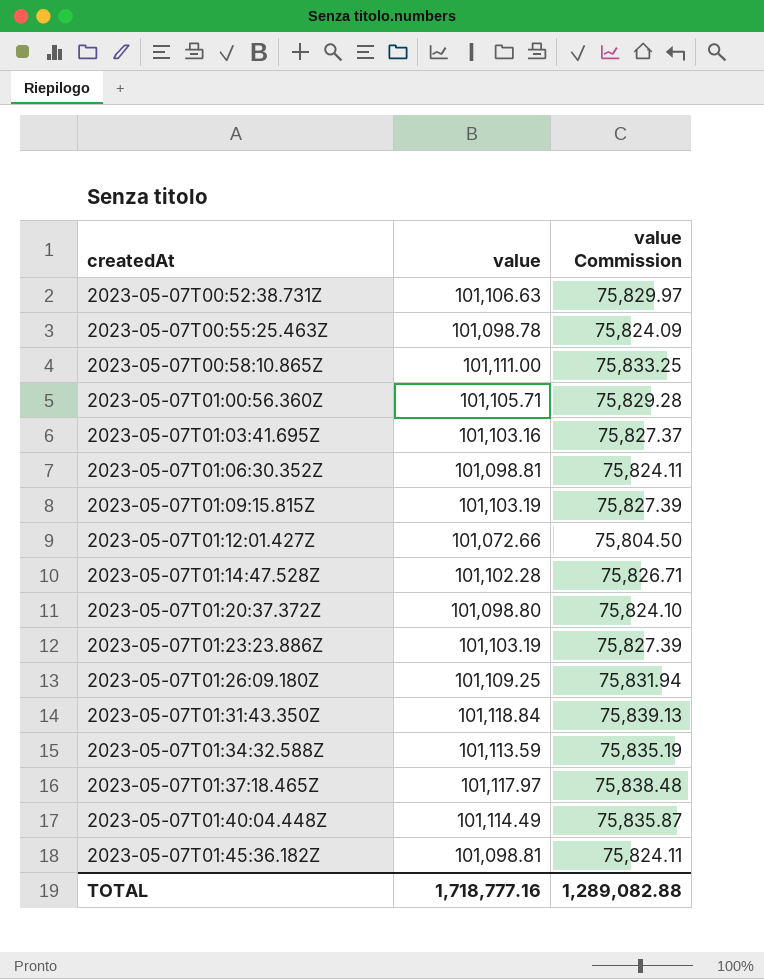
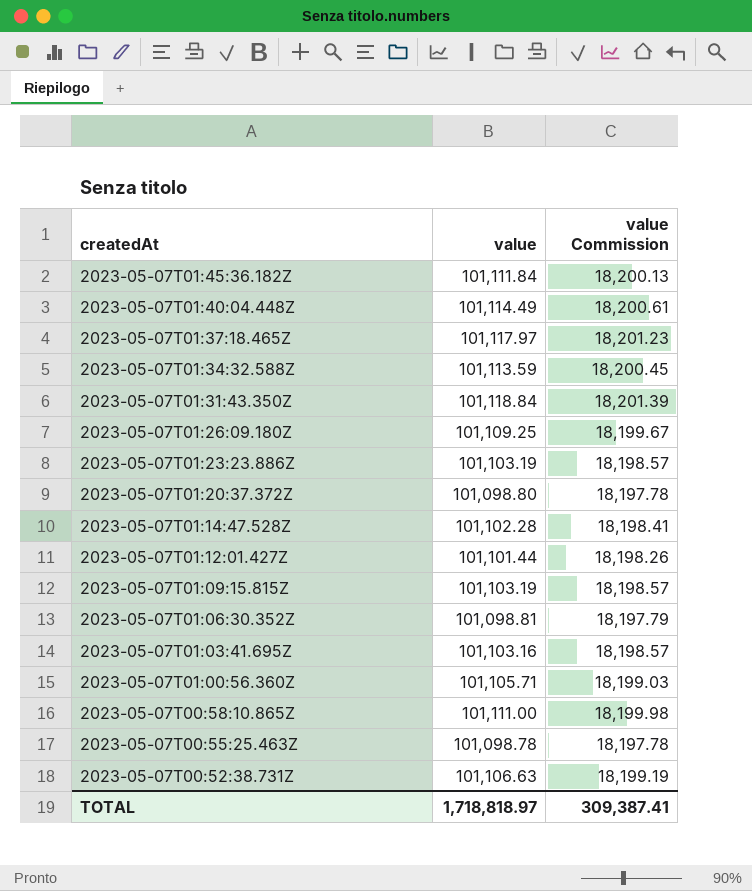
row order: createdAt ascending -> createdAt descending
column value Commission | formula: [value] * 0.75 -> [value] * 0.18
2023-05-07T01:45:36.182Z | value: 101,098.81 -> 101,111.84
2023-05-07T01:12:01.427Z | value: 101,072.66 -> 101,101.44
TOTAL | value: 1,718,777.16 -> 1,718,818.97
TOTAL | value Commission: 1,289,082.88 -> 309,387.41

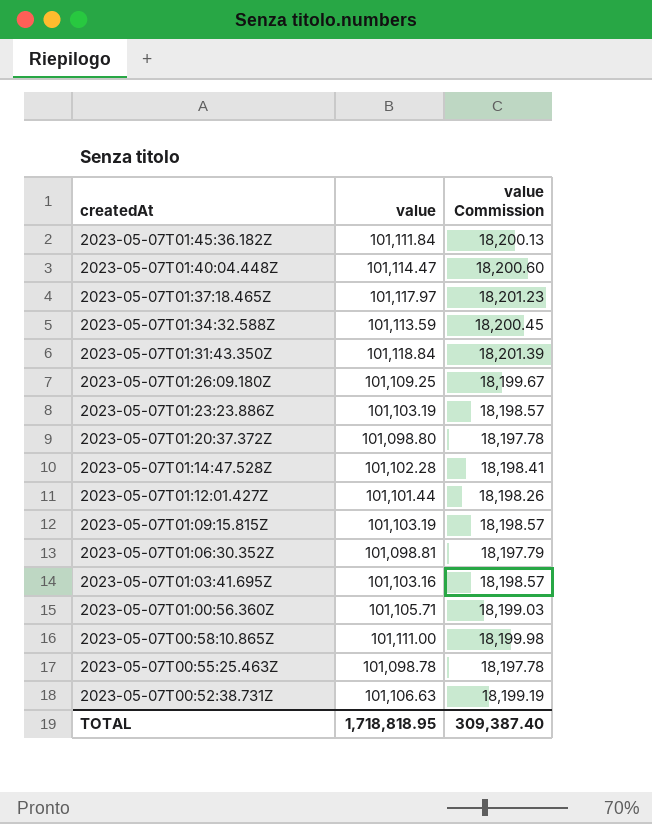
2023-05-07T01:40:04.448Z | value: 101,114.49 -> 101,114.47
2023-05-07T01:40:04.448Z | value Commission: 18,200.61 -> 18,200.60
TOTAL | value: 1,718,818.97 -> 1,718,818.95
TOTAL | value Commission: 309,387.41 -> 309,387.40

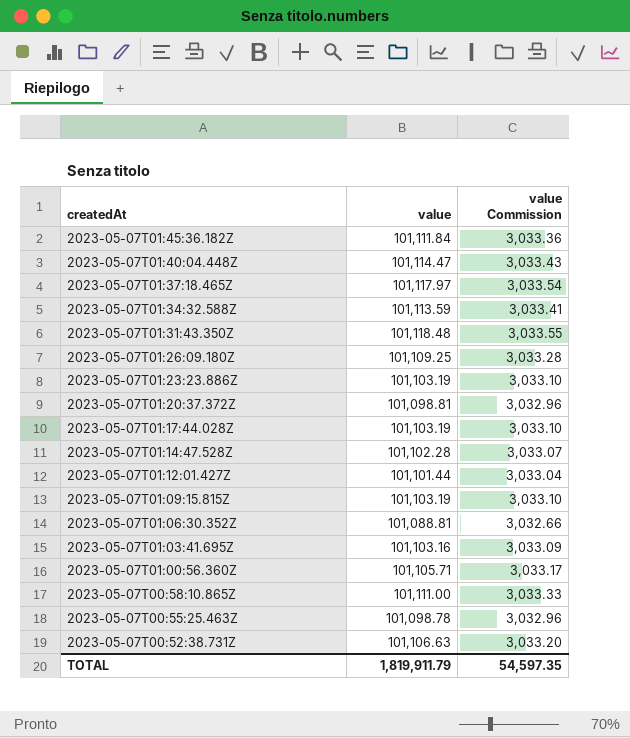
column value Commission | formula: [value] * 0.18 -> [value] * 0.03
2023-05-07T01:31:43.350Z | value: 101,118.84 -> 101,118.48
2023-05-07T01:20:37.372Z | value: 101,098.80 -> 101,098.81
row 2023-05-07T01:17:44.028Z: none -> 101,103.19 | 3,033.10
2023-05-07T01:06:30.352Z | value: 101,098.81 -> 101,088.81
TOTAL | value: 1,718,818.95 -> 1,819,911.79
TOTAL | value Commission: 309,387.40 -> 54,597.35

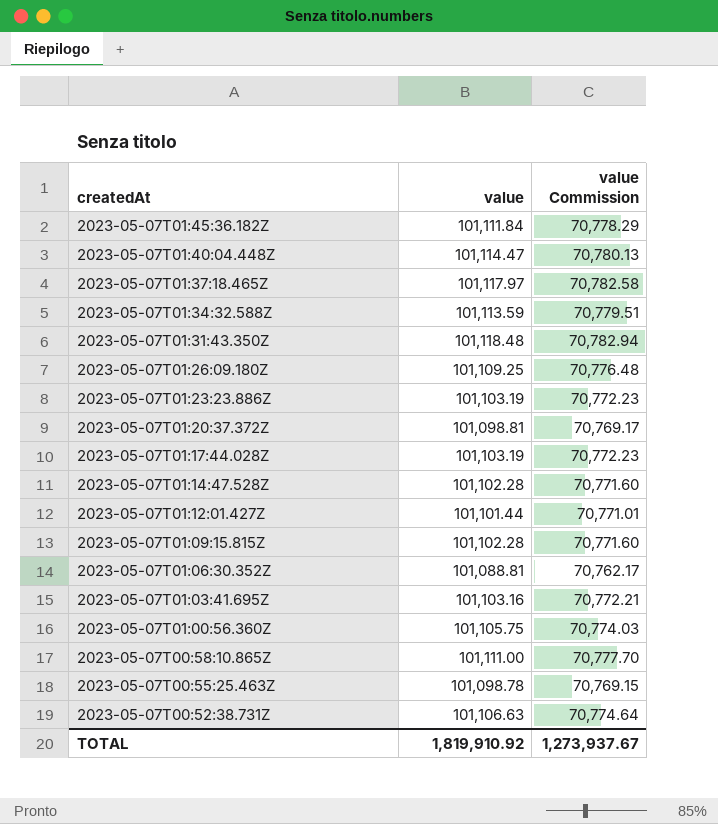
column value Commission | formula: [value] * 0.03 -> [value] * 0.7
2023-05-07T01:09:15.815Z | value: 101,103.19 -> 101,102.28
2023-05-07T01:00:56.360Z | value: 101,105.71 -> 101,105.75
TOTAL | value: 1,819,911.79 -> 1,819,910.92
TOTAL | value Commission: 54,597.35 -> 1,273,937.67

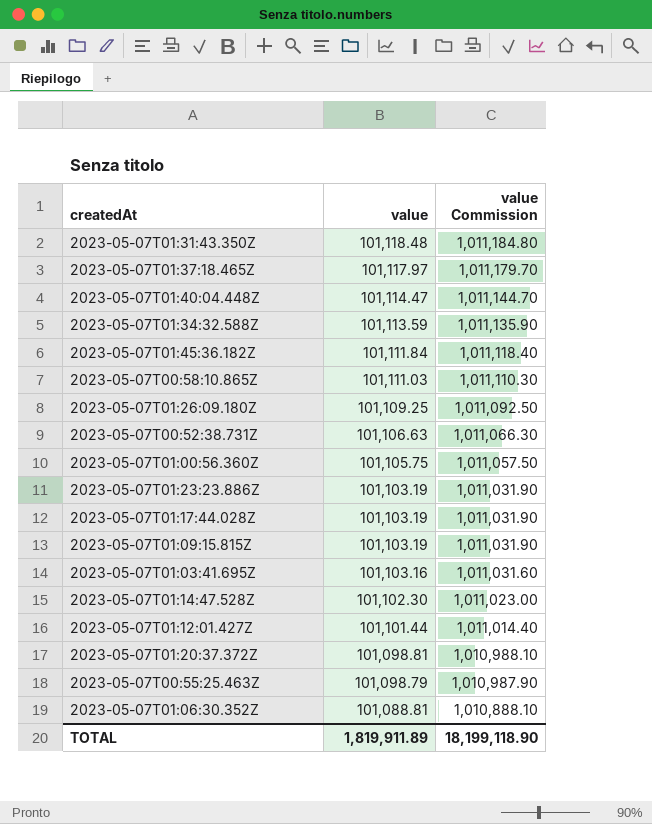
row order: createdAt descending -> value descending
column value Commission | formula: [value] * 0.7 -> [value] * 10
2023-05-07T00:58:10.865Z | value: 101,111.00 -> 101,111.03
2023-05-07T01:09:15.815Z | value: 101,102.28 -> 101,103.19
2023-05-07T01:14:47.528Z | value: 101,102.28 -> 101,102.30
2023-05-07T00:55:25.463Z | value: 101,098.78 -> 101,098.79
TOTAL | value: 1,819,910.92 -> 1,819,911.89
TOTAL | value Commission: 1,273,937.67 -> 18,199,118.90

